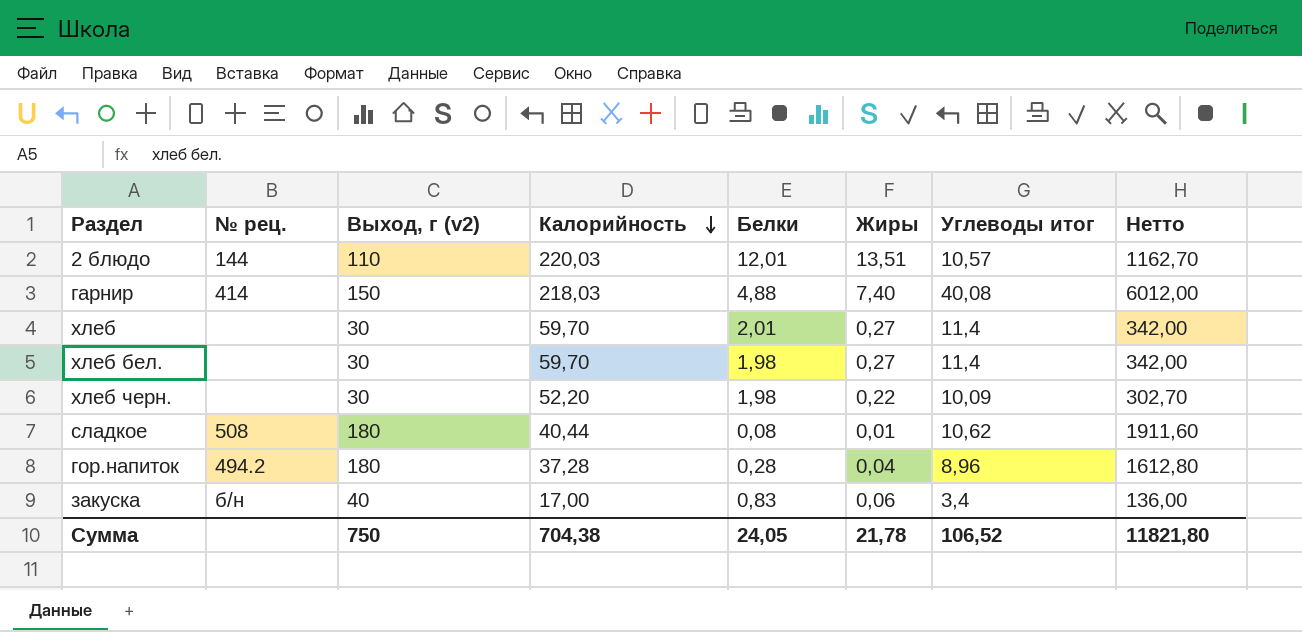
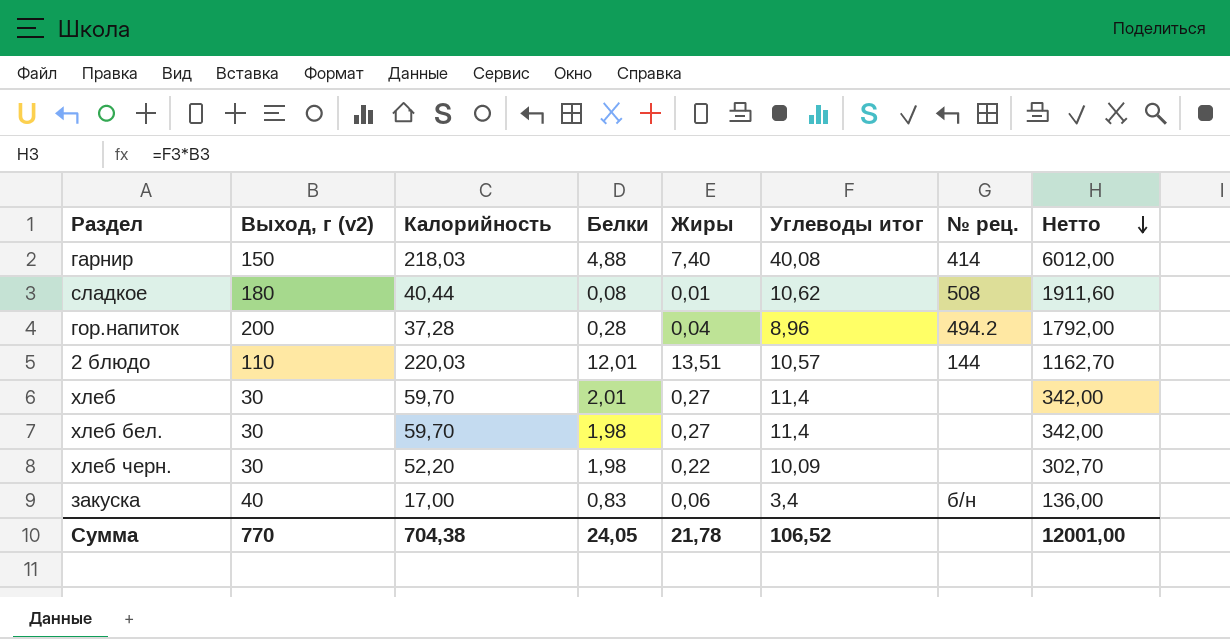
row order: Калорийность descending -> Нетто descending
column № рец. | position: 2 -> 7
гор.напиток | Выход, г (v2): 180 -> 200
гор.напиток | Нетто: 1612,80 -> 1792,00
Сумма | Выход, г (v2): 750 -> 770
Сумма | Нетто: 11821,80 -> 12001,00

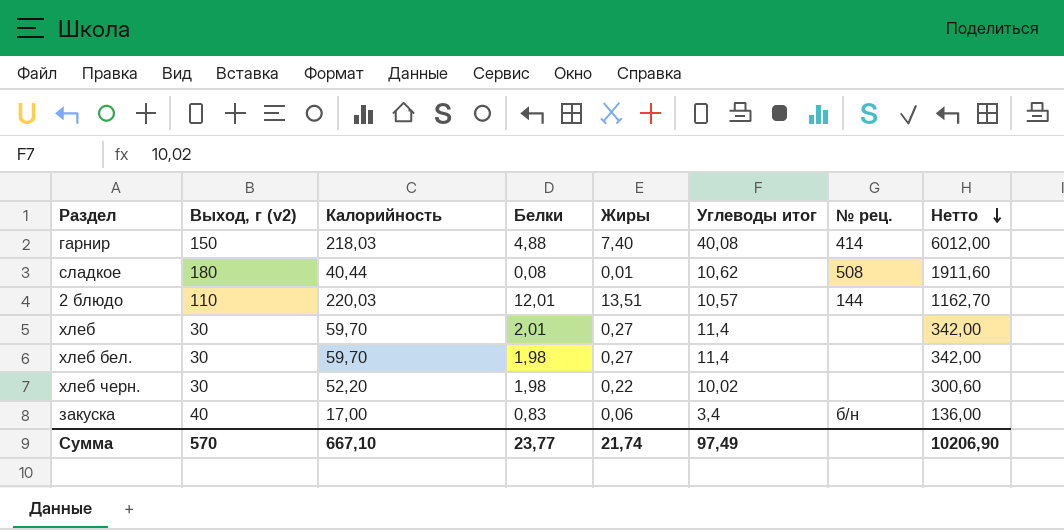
row гор.напиток: 200 | 37,28 | 0,28 | 0,04 | 8,96 | 494.2 | 1792,00 -> none
хлеб черн. | Углеводы итог: 10,09 -> 10,02
хлеб черн. | Нетто: 302,70 -> 300,60
Сумма | Выход, г (v2): 770 -> 570
Сумма | Калорийность: 704,38 -> 667,10
Сумма | Белки: 24,05 -> 23,77
Сумма | Жиры: 21,78 -> 21,74
Сумма | Углеводы итог: 106,52 -> 97,49
Сумма | Нетто: 12001,00 -> 10206,90

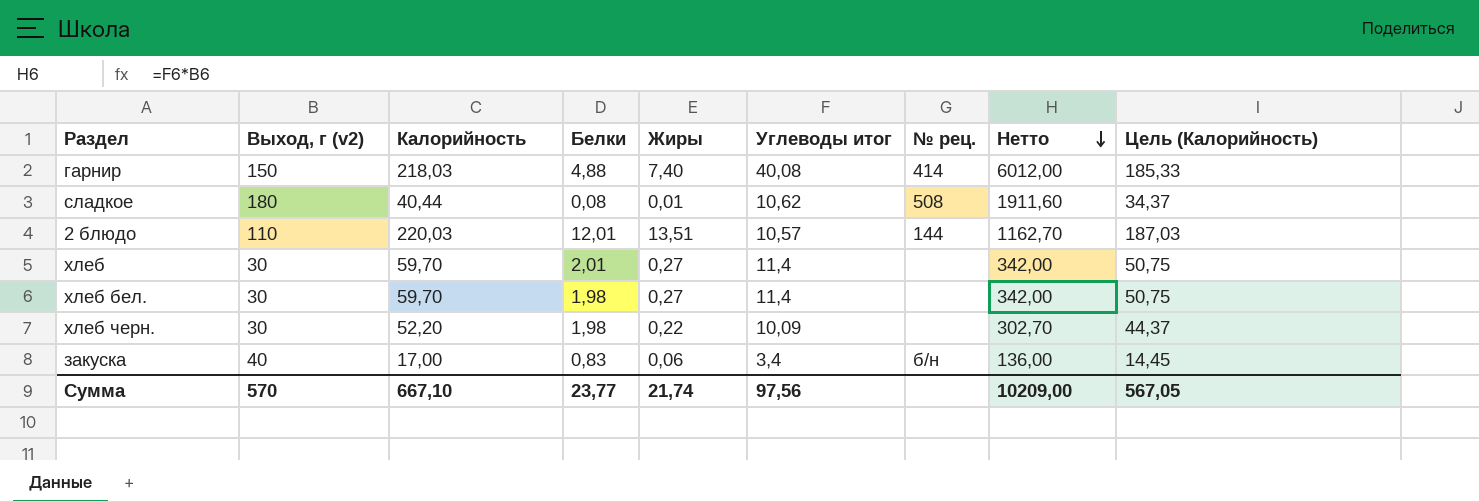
column Цель (Калорийность) | formula: none -> [Калорийность] * 0,85
хлеб черн. | Углеводы итог: 10,02 -> 10,09
хлеб черн. | Нетто: 300,60 -> 302,70
Сумма | Углеводы итог: 97,49 -> 97,56
Сумма | Нетто: 10206,90 -> 10209,00

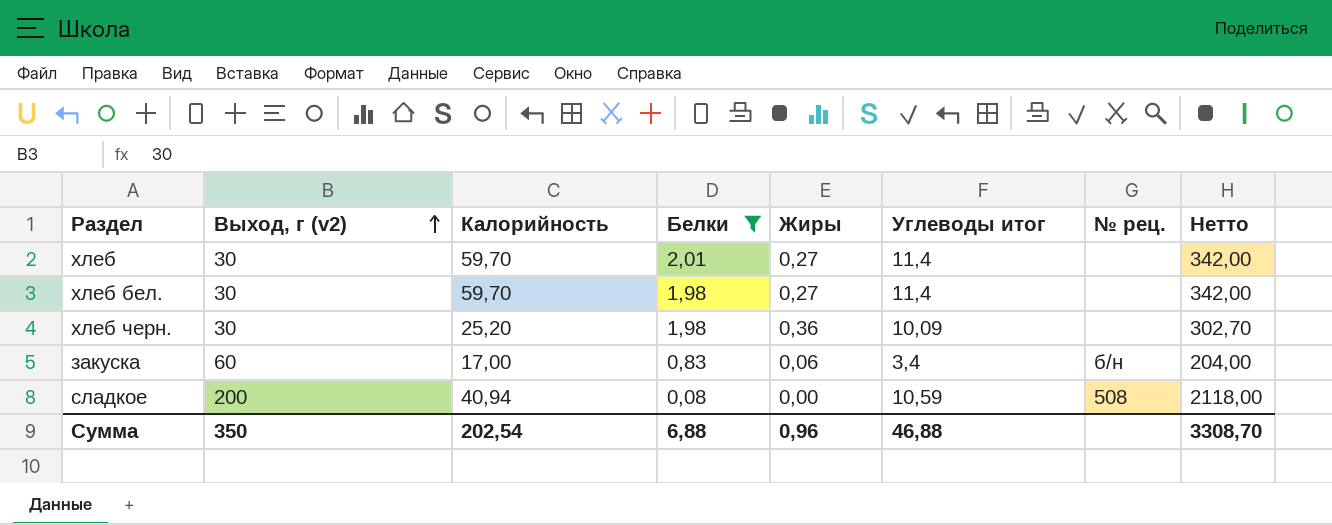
filter: none -> Белки <= 2,01
row order: Нетто descending -> Выход, г (v2) ascending
column Цель (Калорийность) | formula: [Калорийность] * 0,85 -> none
хлеб черн. | Калорийность: 52,20 -> 25,20
хлеб черн. | Жиры: 0,22 -> 0,36
закуска | Выход, г (v2): 40 -> 60
закуска | Нетто: 136,00 -> 204,00
сладкое | Выход, г (v2): 180 -> 200
сладкое | Калорийность: 40,44 -> 40,94
сладкое | Жиры: 0,01 -> 0,00
сладкое | Углеводы итог: 10,62 -> 10,59
сладкое | Нетто: 1911,60 -> 2118,00
Сумма | Выход, г (v2): 570 -> 350
Сумма | Калорийность: 667,10 -> 202,54
Сумма | Белки: 23,77 -> 6,88
Сумма | Жиры: 21,74 -> 0,96
Сумма | Углеводы итог: 97,56 -> 46,88
Сумма | Нетто: 10209,00 -> 3308,70

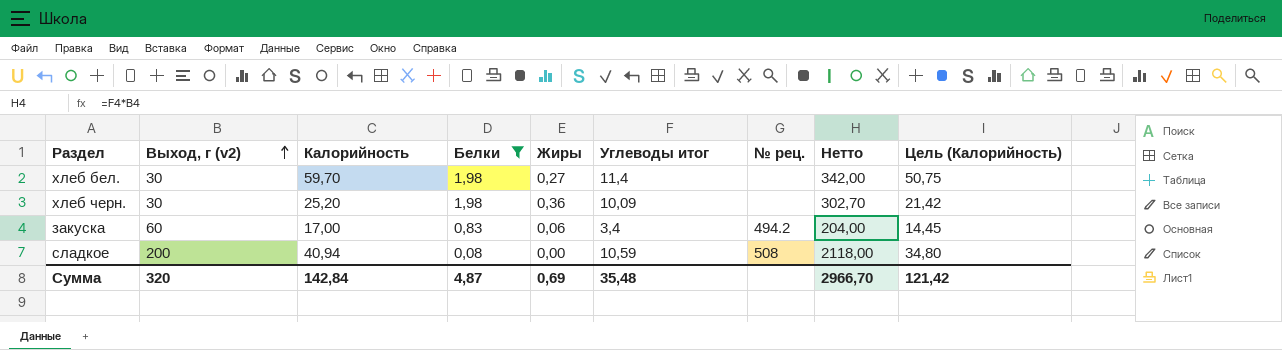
column Цель (Калорийность) | formula: none -> [Калорийность] * 0,85
row хлеб: 30 | 59,70 | 2,01 | 0,27 | 11,4 | none | 342,00 -> none
закуска | № рец.: б/н -> 494.2
Сумма | Выход, г (v2): 350 -> 320
Сумма | Калорийность: 202,54 -> 142,84
Сумма | Белки: 6,88 -> 4,87
Сумма | Жиры: 0,96 -> 0,69
Сумма | Углеводы итог: 46,88 -> 35,48
Сумма | Нетто: 3308,70 -> 2966,70

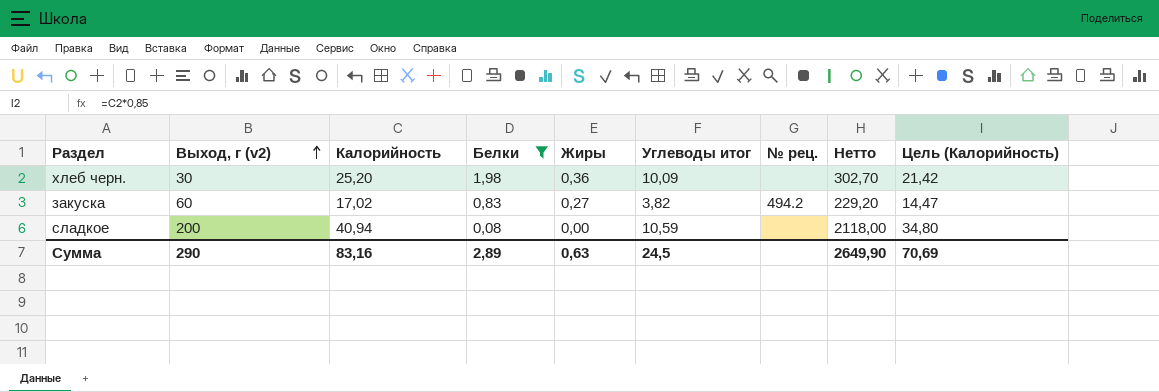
row хлеб бел.: 30 | 59,70 | 1,98 | 0,27 | 11,4 | none | 342,00 | 50,75 -> none
закуска | Калорийность: 17,00 -> 17,02
закуска | Жиры: 0,06 -> 0,27
закуска | Углеводы итог: 3,4 -> 3,82
закуска | Нетто: 204,00 -> 229,20
закуска | Цель (Калорийность): 14,45 -> 14,47
сладкое | № рец.: 508 -> none
Сумма | Выход, г (v2): 320 -> 290
Сумма | Калорийность: 142,84 -> 83,16
Сумма | Белки: 4,87 -> 2,89
Сумма | Жиры: 0,69 -> 0,63
Сумма | Углеводы итог: 35,48 -> 24,5
Сумма | Нетто: 2966,70 -> 2649,90
Сумма | Цель (Калорийность): 121,42 -> 70,69

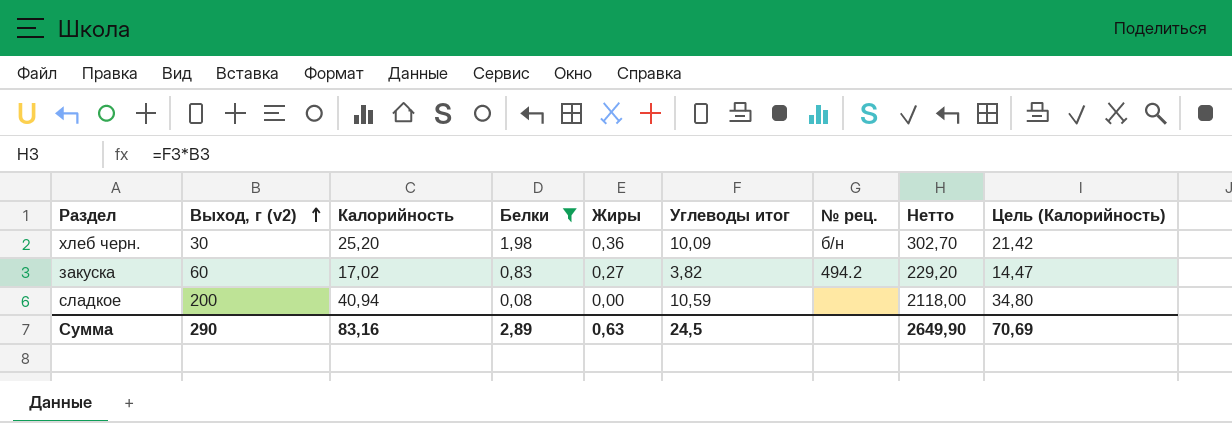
хлеб черн. | № рец.: none -> б/н

